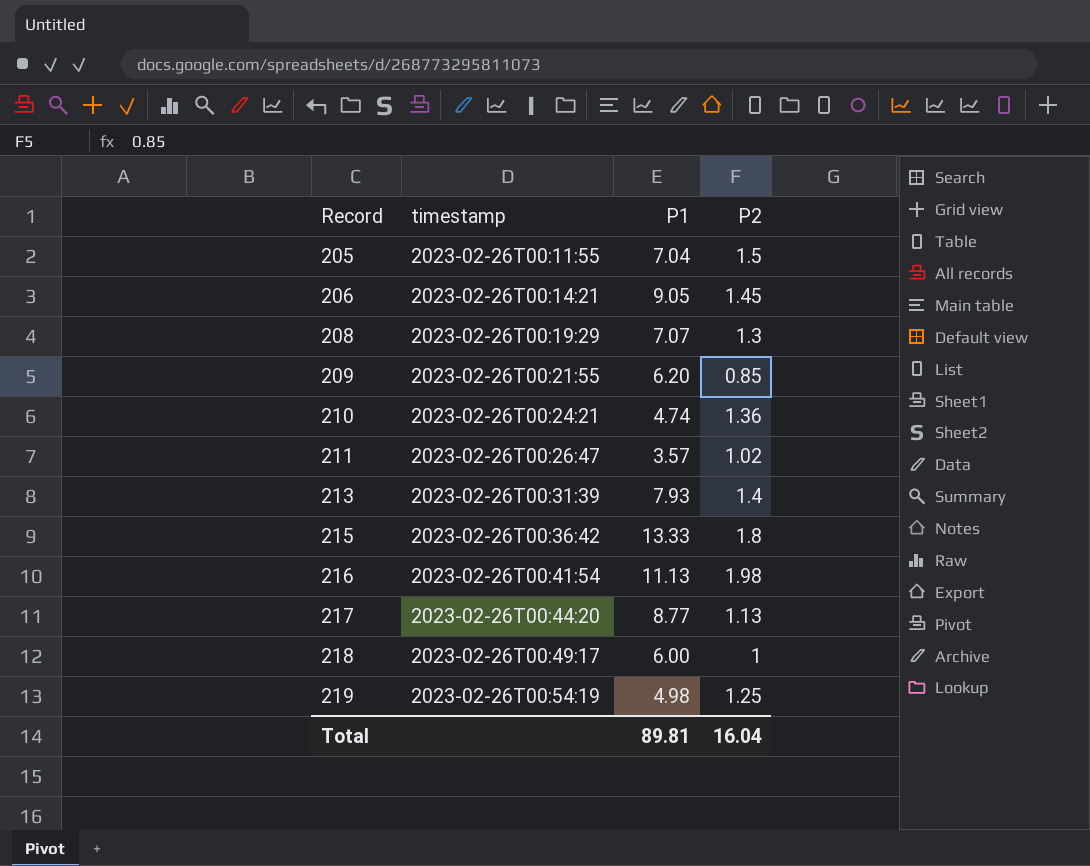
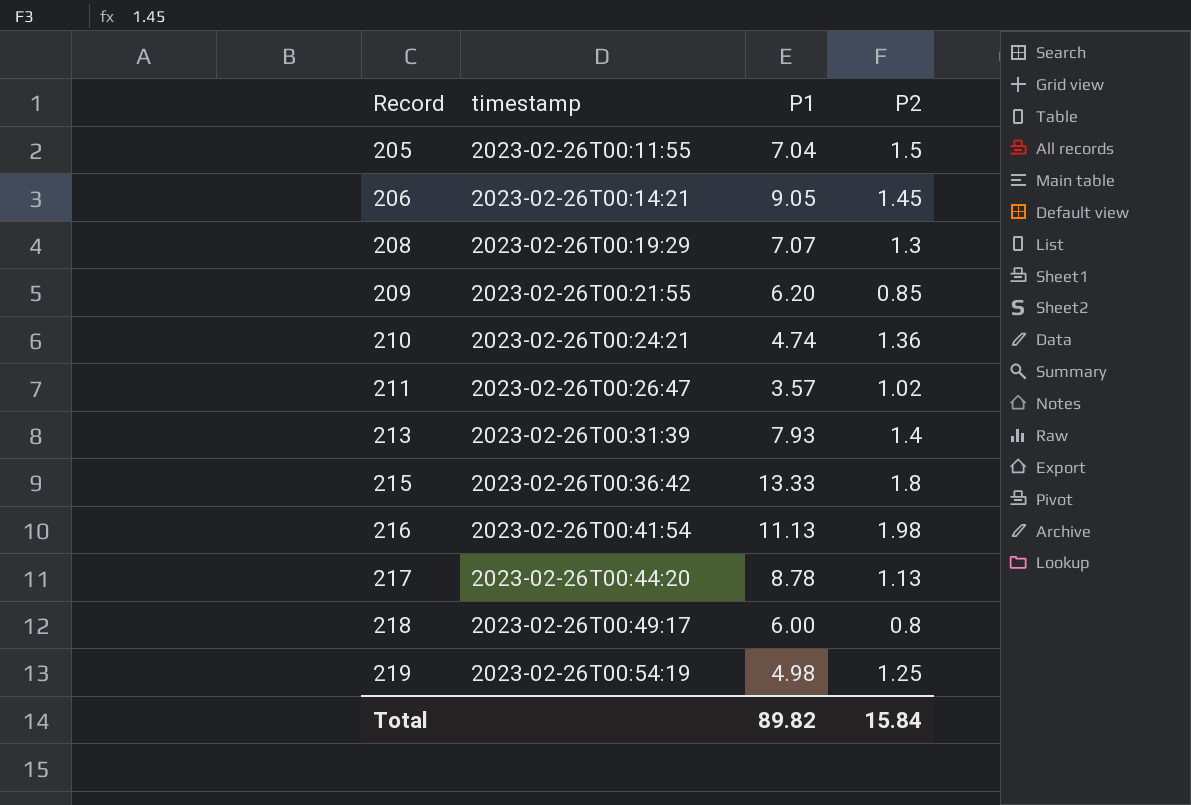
217 | P1: 8.77 -> 8.78
218 | P2: 1 -> 0.8
Total | P1: 89.81 -> 89.82
Total | P2: 16.04 -> 15.84

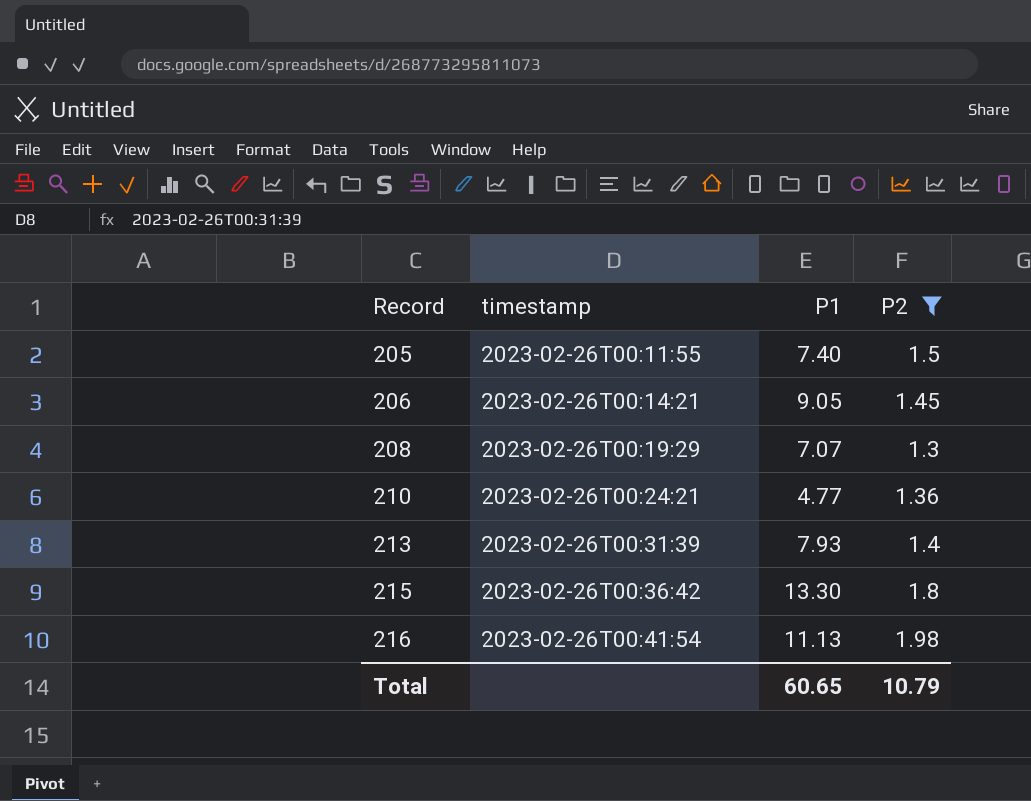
filter: none -> P2 >= 1.3
205 | P1: 7.04 -> 7.40
210 | P1: 4.74 -> 4.77
215 | P1: 13.33 -> 13.30
Total | P1: 89.82 -> 60.65
Total | P2: 15.84 -> 10.79

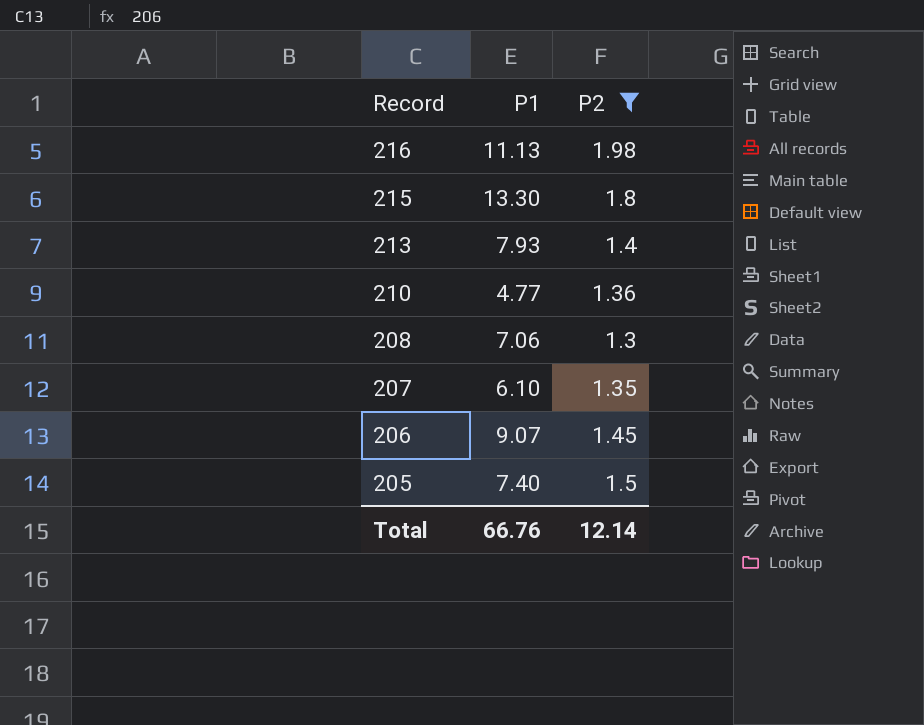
row order: Record ascending -> Record descending
column timestamp | position: 2 -> none
208 | P1: 7.07 -> 7.06
row 207: none -> 6.10 | 1.35
206 | P1: 9.05 -> 9.07
Total | P1: 60.65 -> 66.76
Total | P2: 10.79 -> 12.14

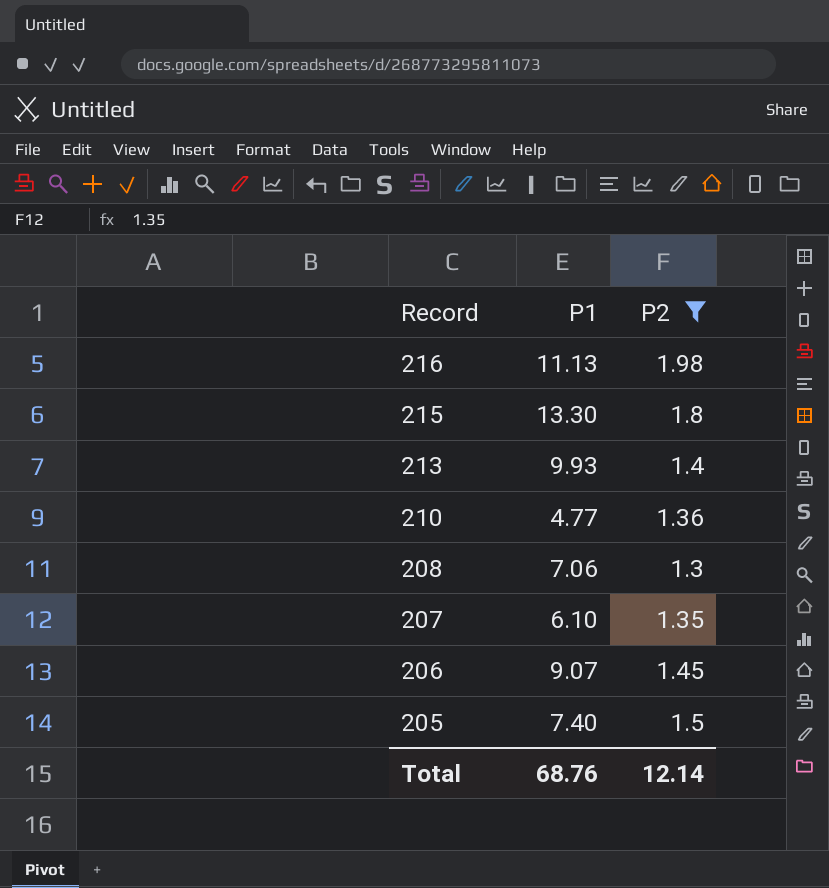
213 | P1: 7.93 -> 9.93
Total | P1: 66.76 -> 68.76

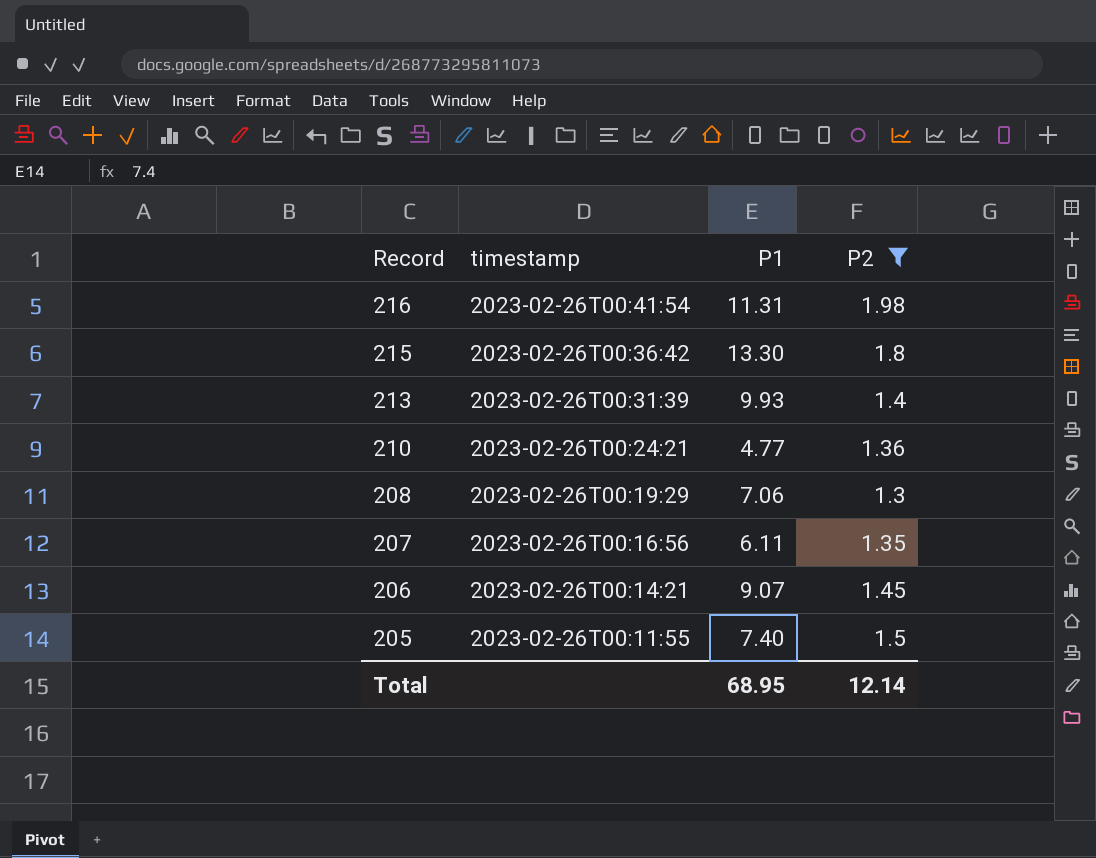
column timestamp | position: none -> 2
216 | P1: 11.13 -> 11.31
207 | P1: 6.10 -> 6.11
Total | P1: 68.76 -> 68.95

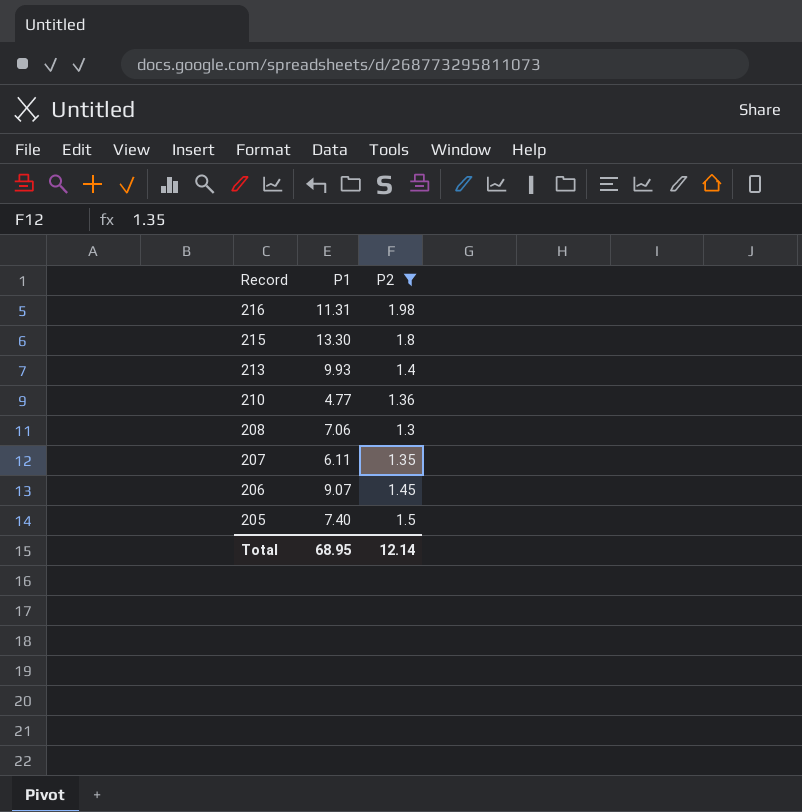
column timestamp | position: 2 -> none

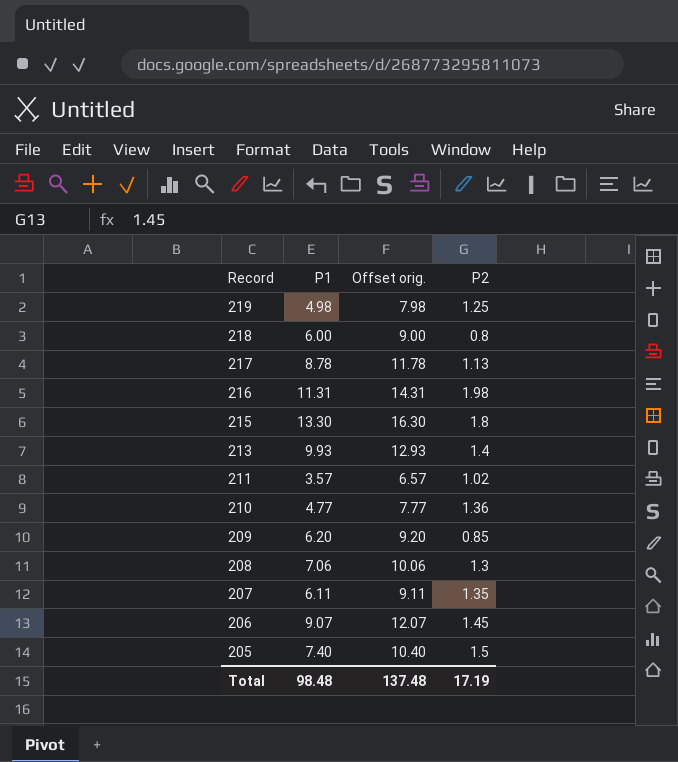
filter: P2 >= 1.3 -> none
column Offset orig. | formula: none -> [P1] + 3
Total | P1: 68.95 -> 98.48
Total | P2: 12.14 -> 17.19

